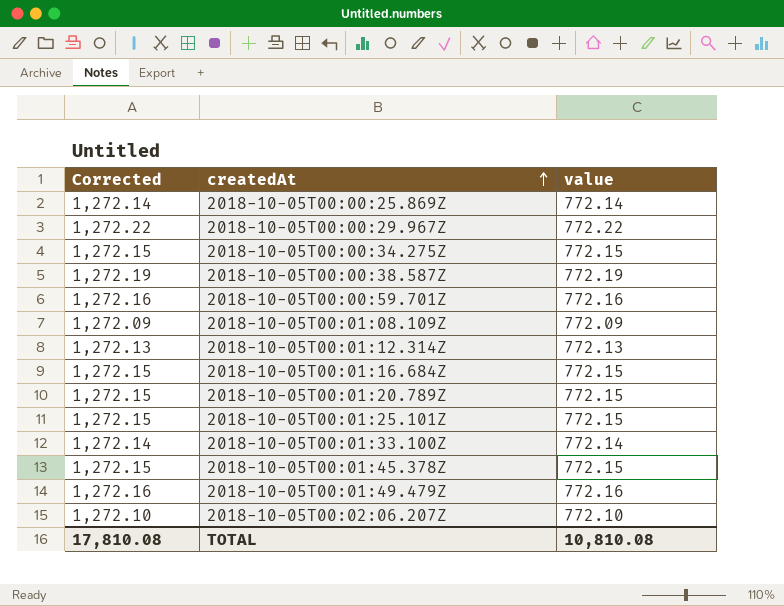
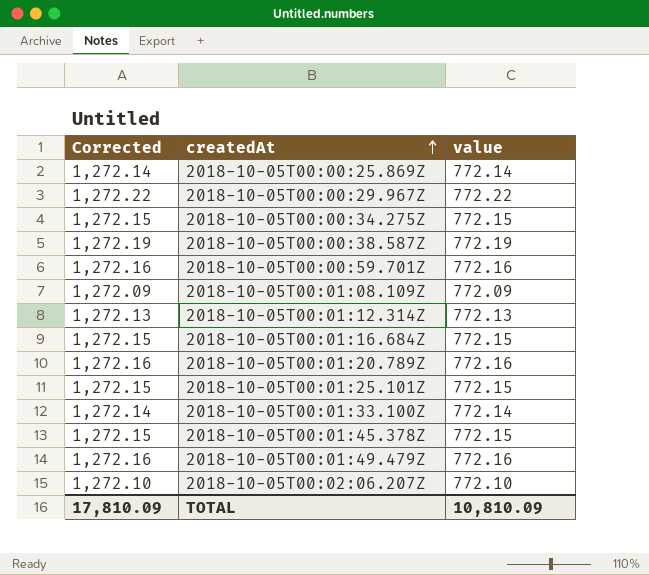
2018-10-05T00:01:20.789Z | Corrected: 1,272.15 -> 1,272.16
2018-10-05T00:01:20.789Z | value: 772.15 -> 772.16
TOTAL | Corrected: 17,810.08 -> 17,810.09
TOTAL | value: 10,810.08 -> 10,810.09

